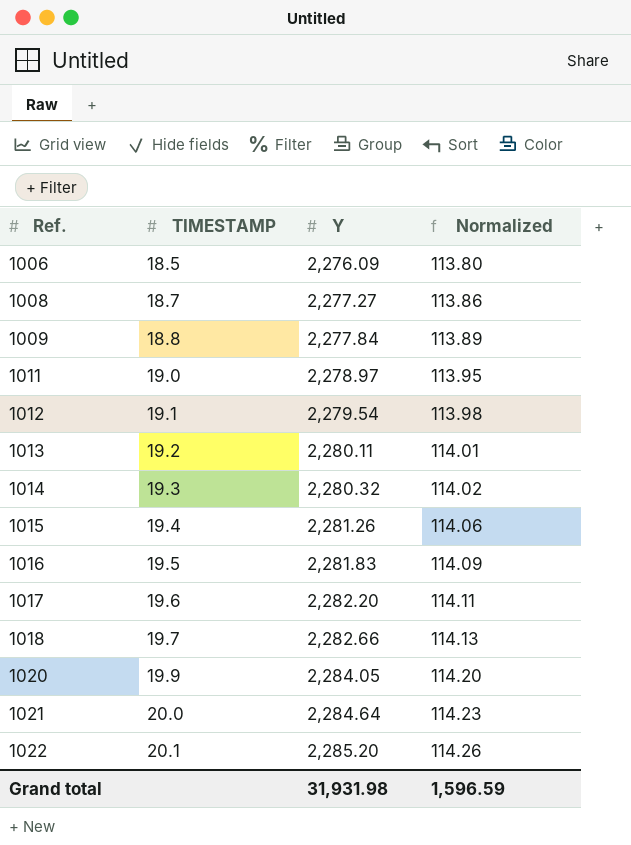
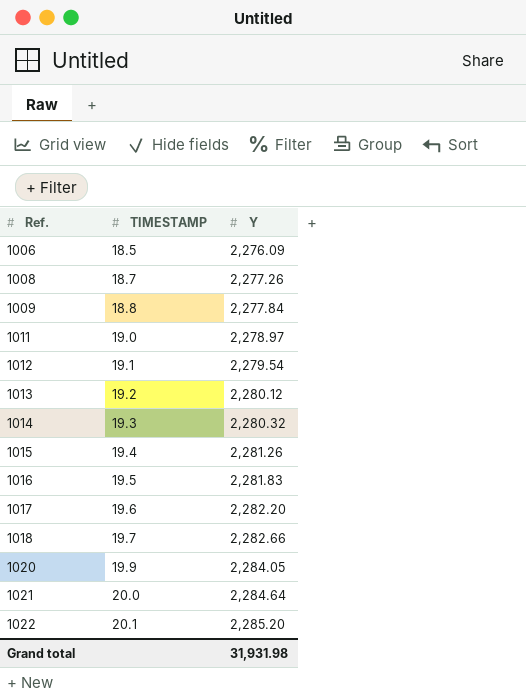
column Normalized | formula: [Y] * 0.05 -> none
1008 | Y: 2,277.27 -> 2,277.26
1013 | Y: 2,280.11 -> 2,280.12

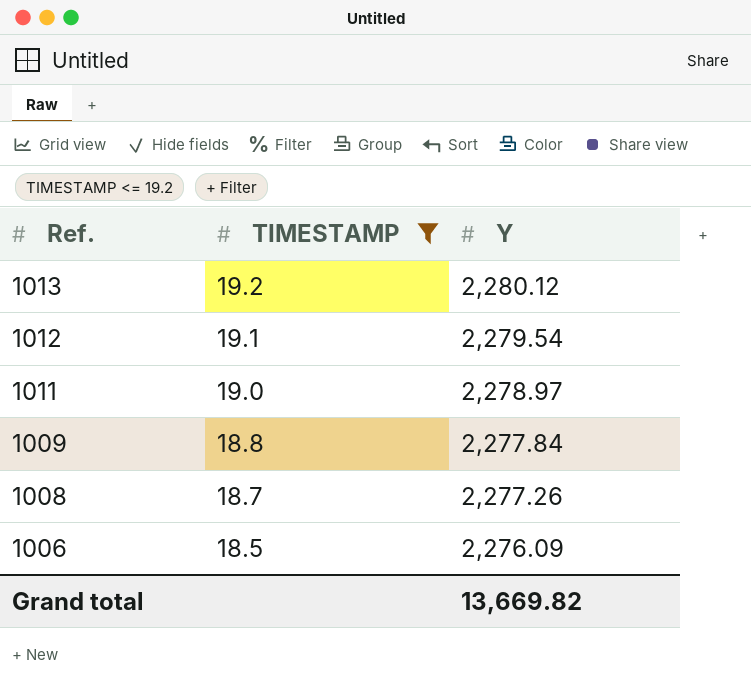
filter: none -> TIMESTAMP <= 19.2
row order: Ref. ascending -> Ref. descending
Grand total | Y: 31,931.98 -> 13,669.82

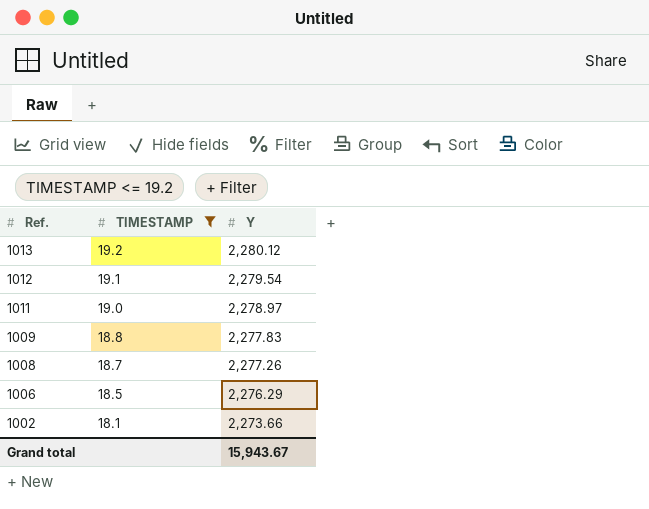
1009 | Y: 2,277.84 -> 2,277.83
1006 | Y: 2,276.09 -> 2,276.29
row 1002: none -> 18.1 | 2,273.66
Grand total | Y: 13,669.82 -> 15,943.67

